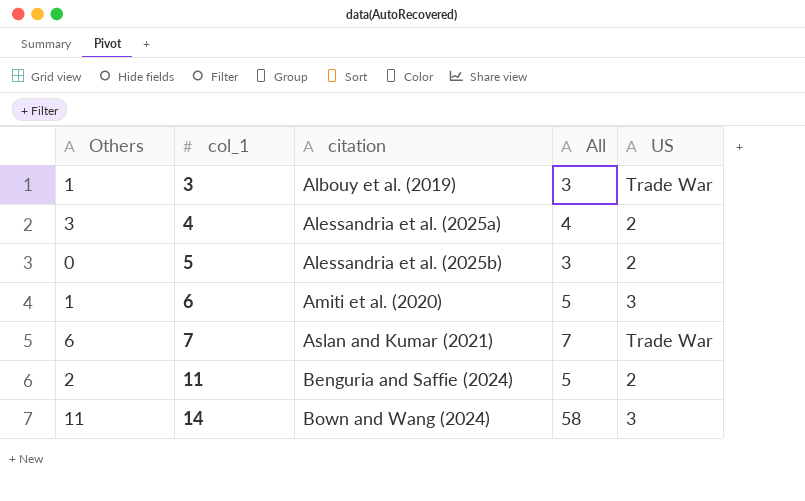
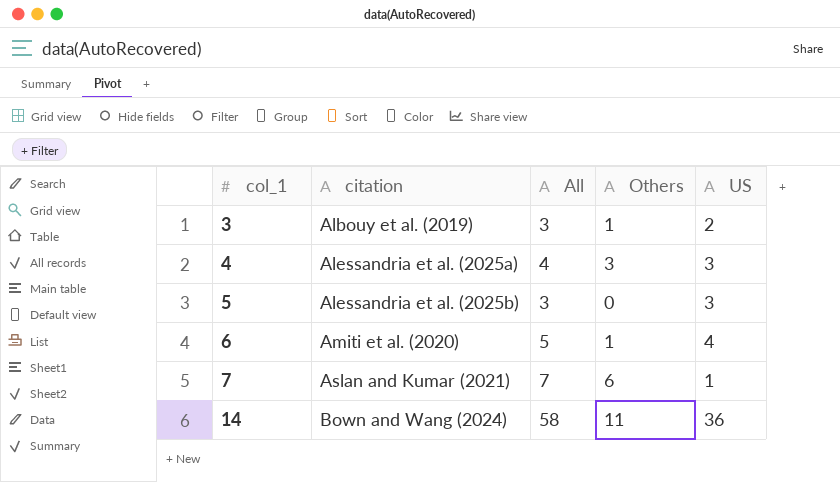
column Others | position: 1 -> 4
row 11: 2 | Benguria and Saffie (2024) | 5 | 2 -> none
3 | US: Trade War -> 2
4 | US: 2 -> 3
5 | US: 2 -> 3
6 | US: 3 -> 4
7 | US: Trade War -> 1
14 | US: 3 -> 36

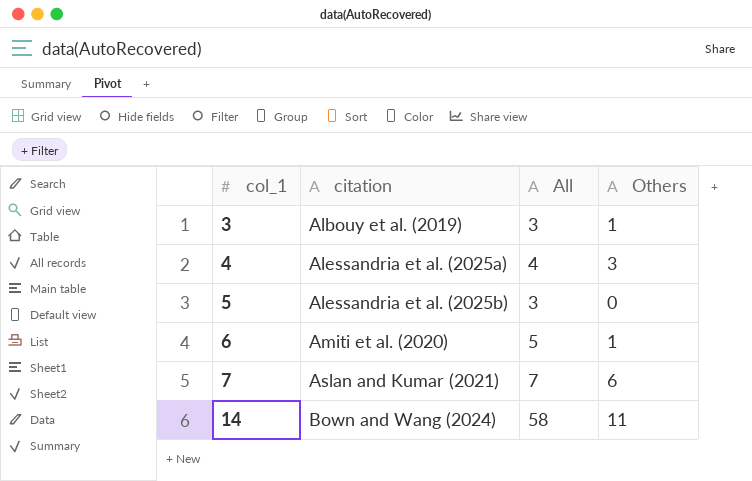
column US | position: 5 -> none

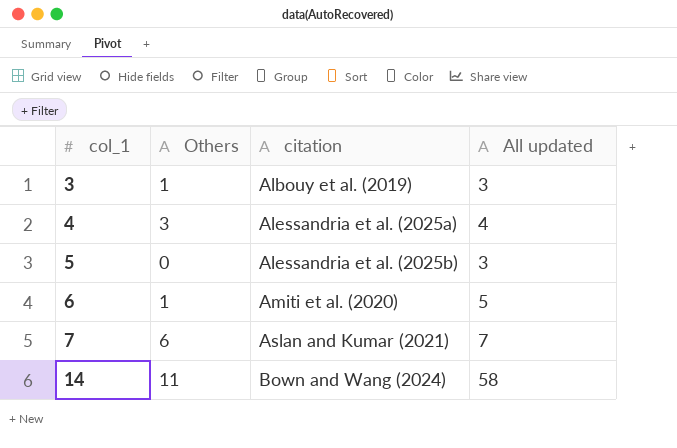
column Others | position: 4 -> 2
column name: All -> All updated

